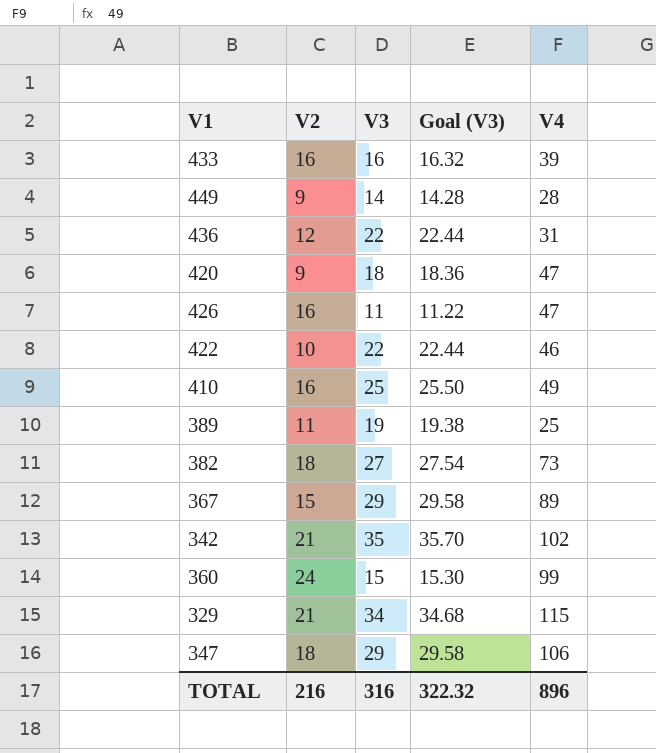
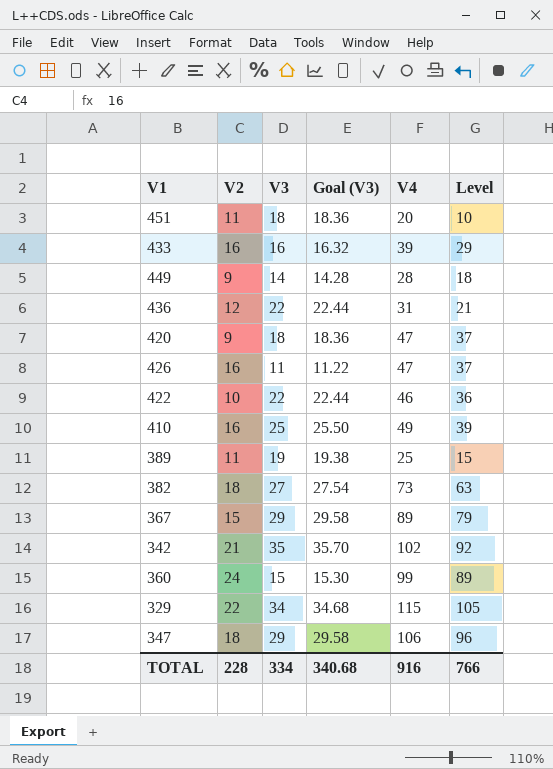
column Level | formula: none -> [V4] - 10
row 451: none -> 11 | 18 | 18.36 | 20 | 10
329 | V2: 21 -> 22
TOTAL | V2: 216 -> 228
TOTAL | V3: 316 -> 334
TOTAL | Goal (V3): 322.32 -> 340.68
TOTAL | V4: 896 -> 916

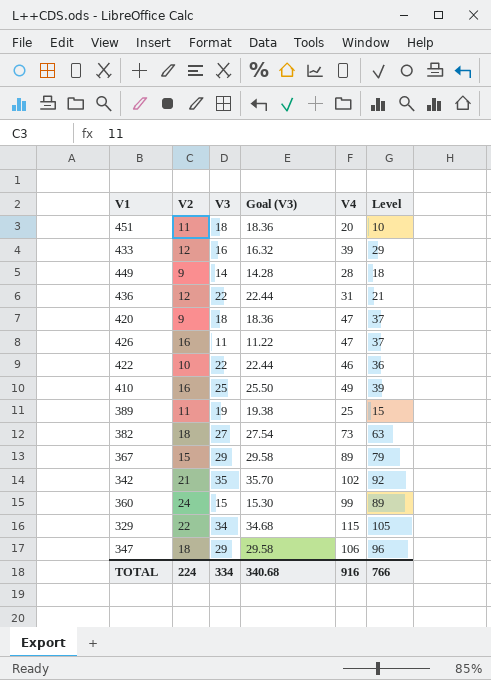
433 | V2: 16 -> 12
TOTAL | V2: 228 -> 224

